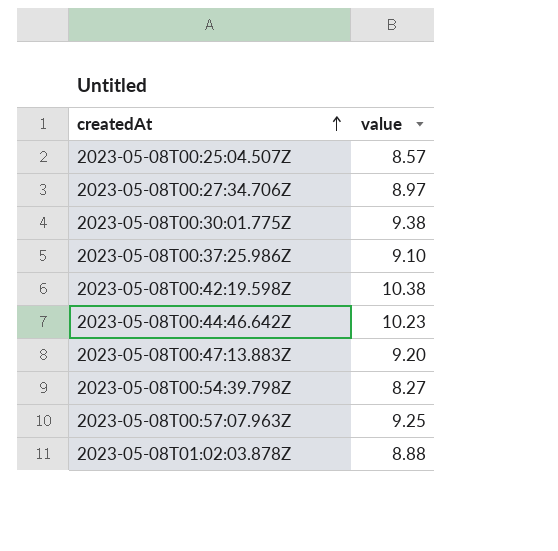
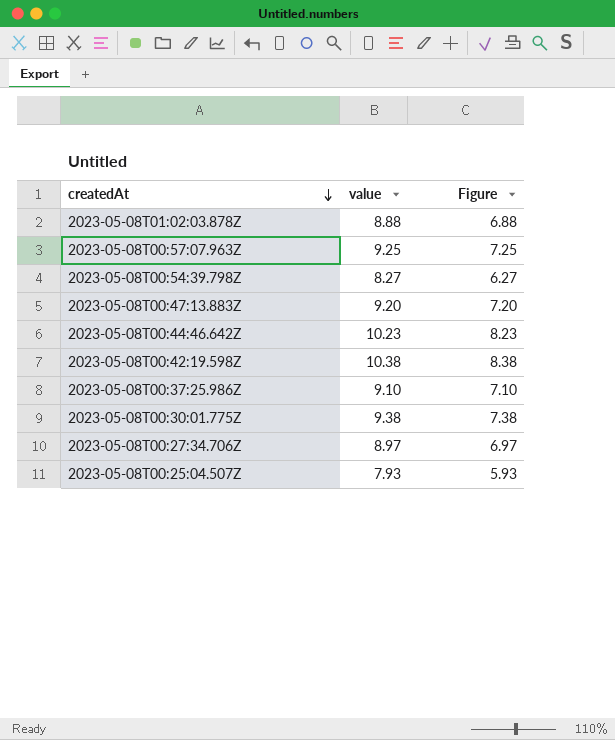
row order: createdAt ascending -> createdAt descending
column Figure | formula: none -> [value] - 2
2023-05-08T00:25:04.507Z | value: 8.57 -> 7.93

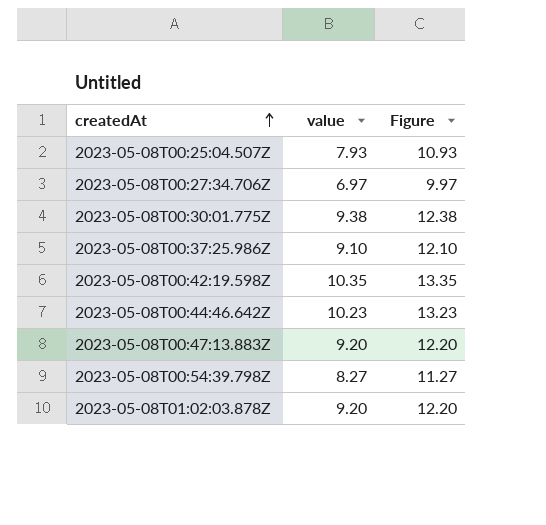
row order: createdAt descending -> createdAt ascending
column Figure | formula: [value] - 2 -> [value] + 3
row 2023-05-08T00:57:07.963Z: 9.25 | 7.25 -> none
2023-05-08T00:27:34.706Z | value: 8.97 -> 6.97
2023-05-08T00:42:19.598Z | value: 10.38 -> 10.35
2023-05-08T01:02:03.878Z | value: 8.88 -> 9.20

